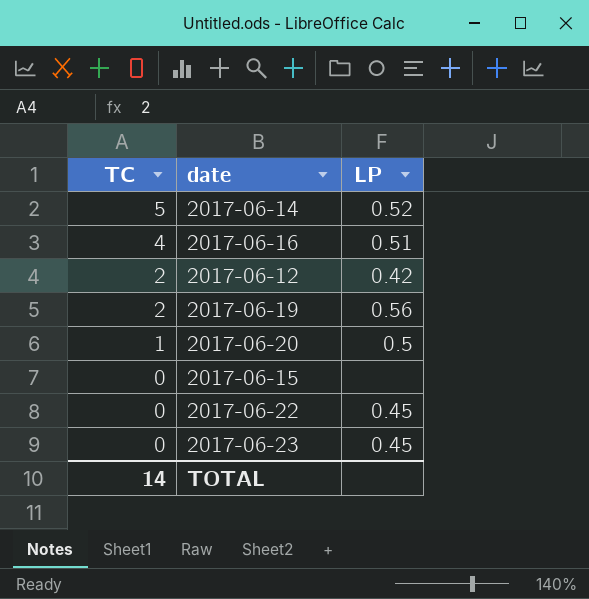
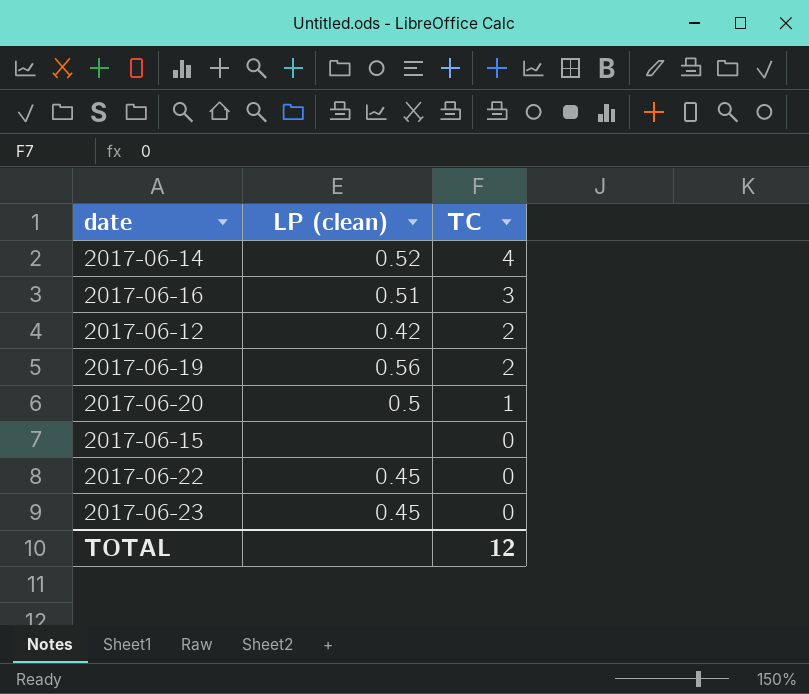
column name: LP -> LP (clean)
column TC | position: 1 -> 3
2017-06-14 | TC: 5 -> 4
2017-06-16 | TC: 4 -> 3
TOTAL | TC: 14 -> 12

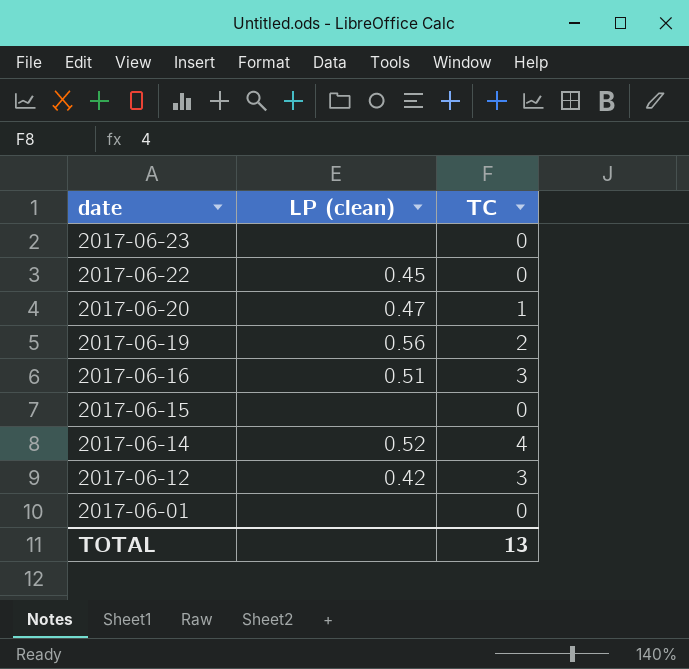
row order: TC descending -> date descending
2017-06-23 | LP (clean): 0.45 -> none
2017-06-20 | LP (clean): 0.5 -> 0.47
2017-06-12 | TC: 2 -> 3
row 2017-06-01: none -> none | 0
TOTAL | TC: 12 -> 13

